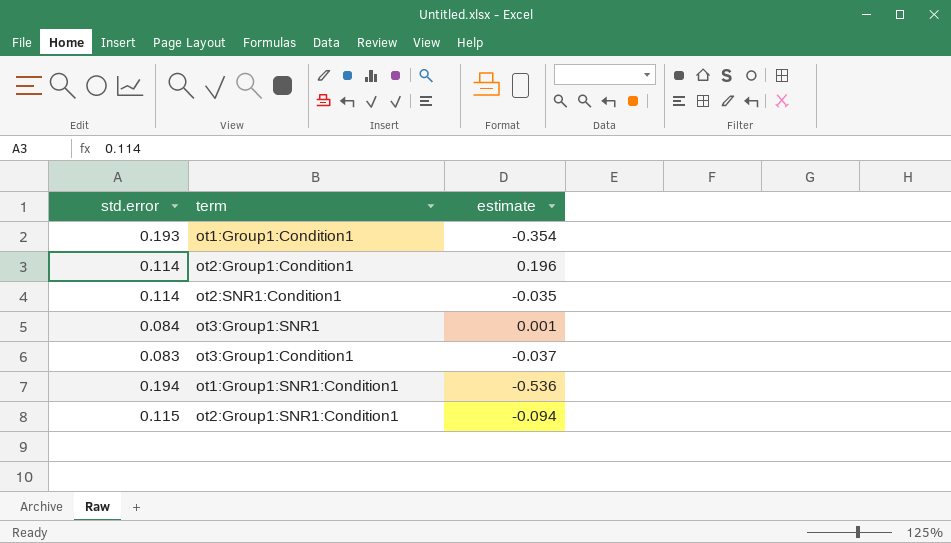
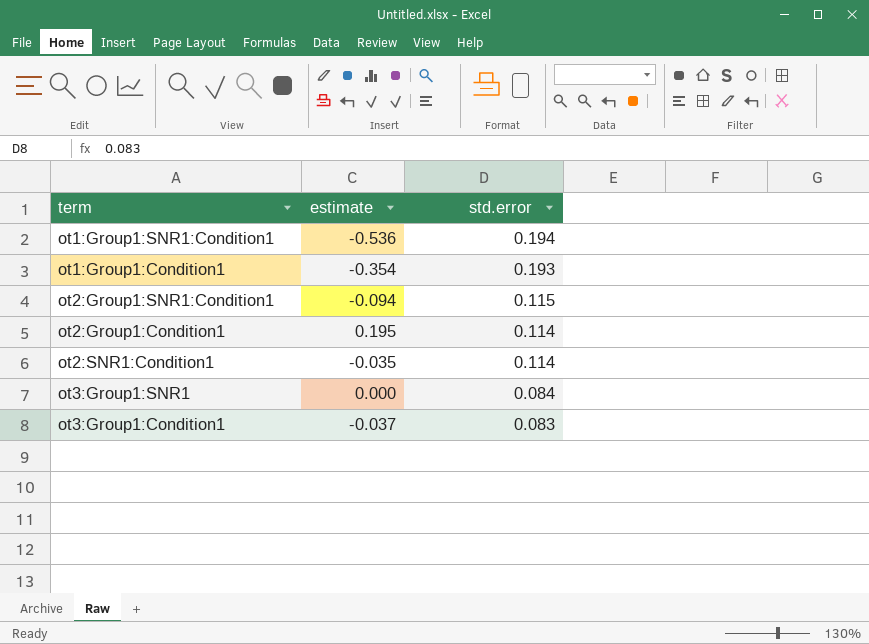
row order: none -> std.error descending
column std.error | position: 1 -> 3
ot2:Group1:Condition1 | estimate: 0.196 -> 0.195
ot3:Group1:SNR1 | estimate: 0.001 -> 0.000

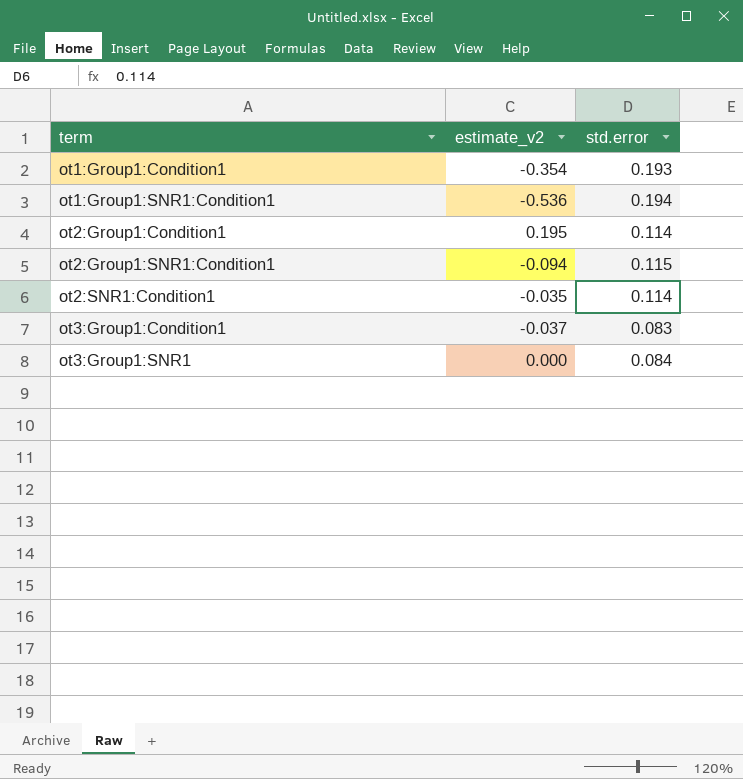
row order: std.error descending -> term ascending
column name: estimate -> estimate_v2

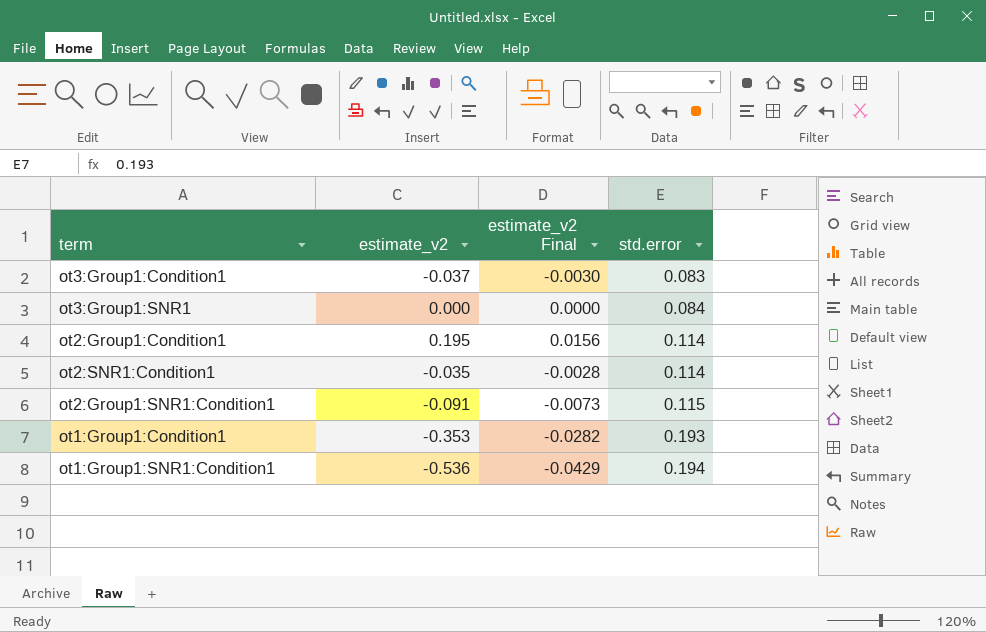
row order: term ascending -> std.error ascending
column estimate_v2 Final | formula: none -> [estimate_v2] * 0.08
ot2:Group1:SNR1:Condition1 | estimate_v2: -0.094 -> -0.091
ot1:Group1:Condition1 | estimate_v2: -0.354 -> -0.353

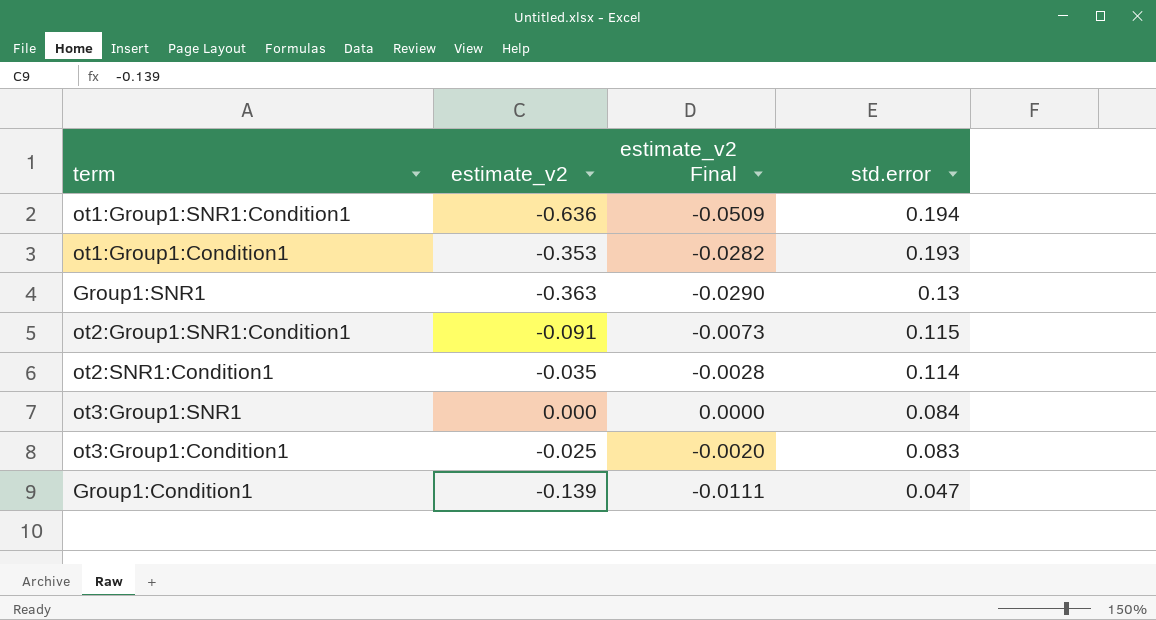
row order: std.error ascending -> std.error descending
row ot2:Group1:Condition1: 0.195 | 0.0156 | 0.114 -> none
ot1:Group1:SNR1:Condition1 | estimate_v2: -0.536 -> -0.636
ot1:Group1:SNR1:Condition1 | estimate_v2 Final: -0.0429 -> -0.0509
row Group1:SNR1: none -> -0.363 | -0.0290 | 0.13
ot3:Group1:Condition1 | estimate_v2: -0.037 -> -0.025
ot3:Group1:Condition1 | estimate_v2 Final: -0.0030 -> -0.0020
row Group1:Condition1: none -> -0.139 | -0.0111 | 0.047

